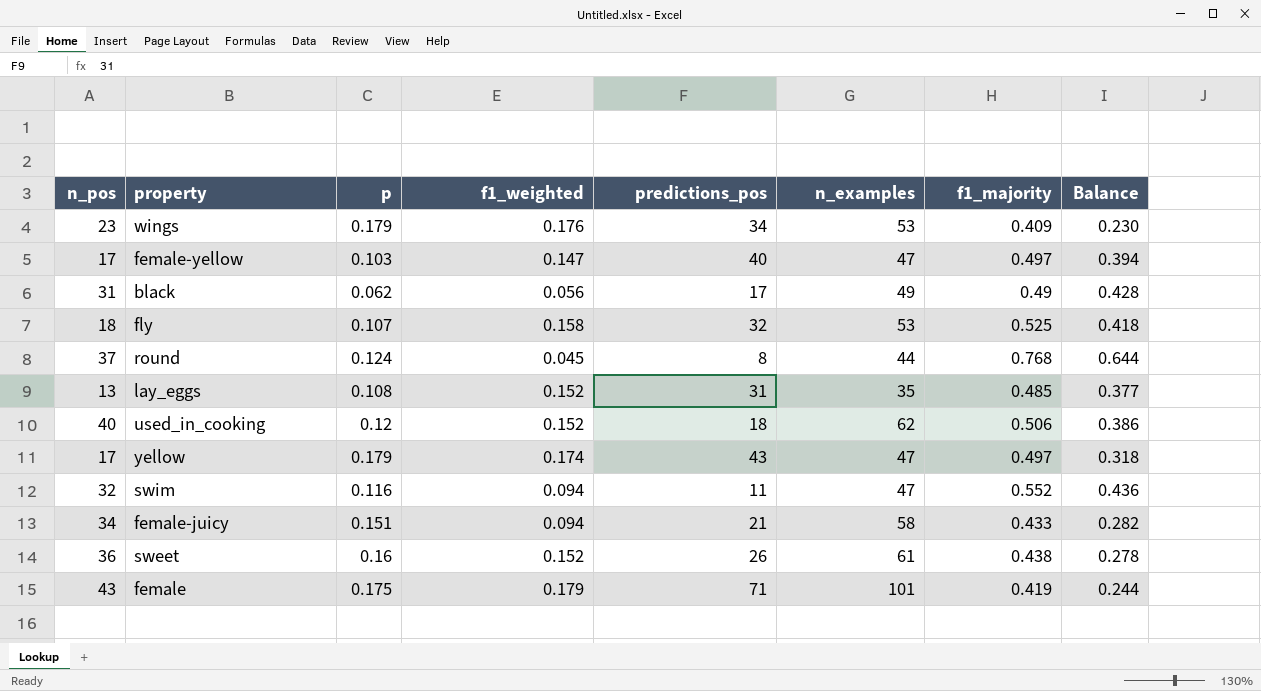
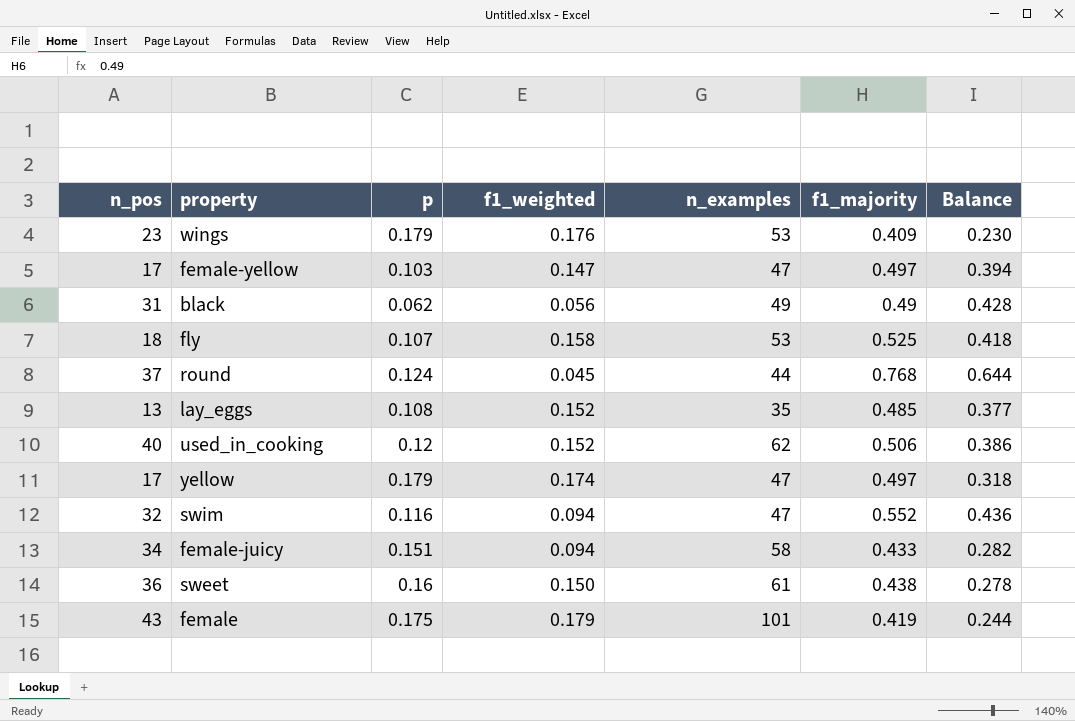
column predictions_pos | position: 5 -> none
sweet | f1_weighted: 0.152 -> 0.150

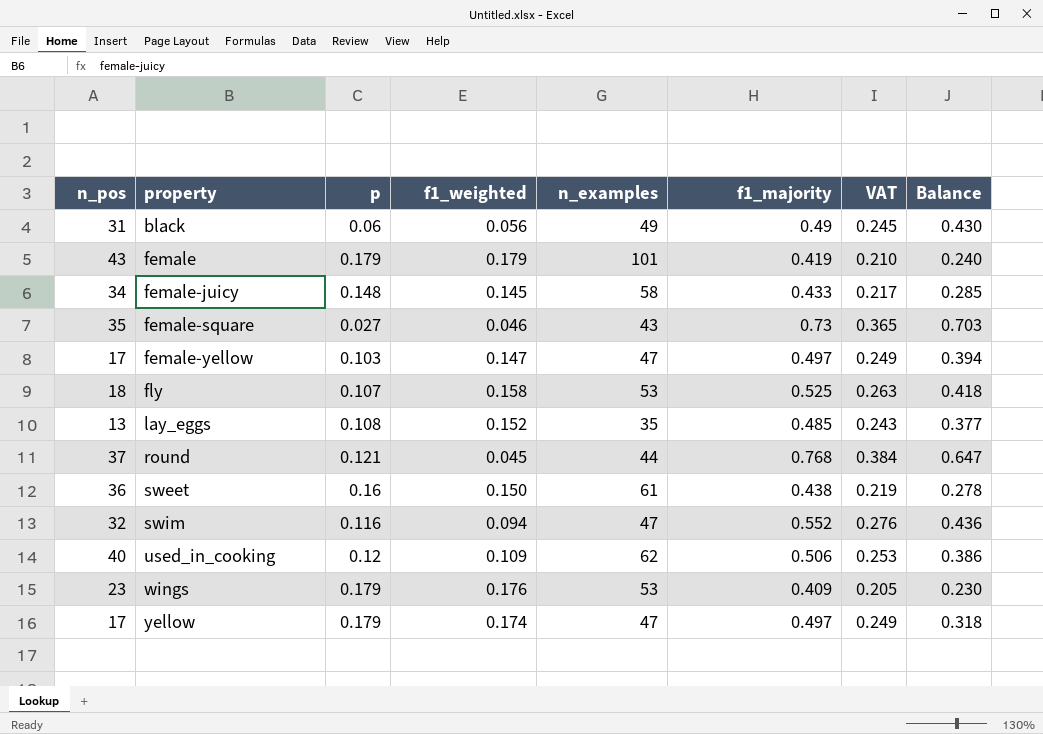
row order: none -> property ascending
column VAT | formula: none -> [f1_majority] * 0.5
black | p: 0.062 -> 0.06
black | Balance: 0.428 -> 0.430
female | p: 0.175 -> 0.179
female | Balance: 0.244 -> 0.240
female-juicy | p: 0.151 -> 0.148
female-juicy | f1_weighted: 0.094 -> 0.145
female-juicy | Balance: 0.282 -> 0.285
row female-square: none -> 35 | 0.027 | 0.046 | 43 | 0.73 | 0.365 | 0.703
round | p: 0.124 -> 0.121
round | Balance: 0.644 -> 0.647
used_in_cooking | f1_weighted: 0.152 -> 0.109

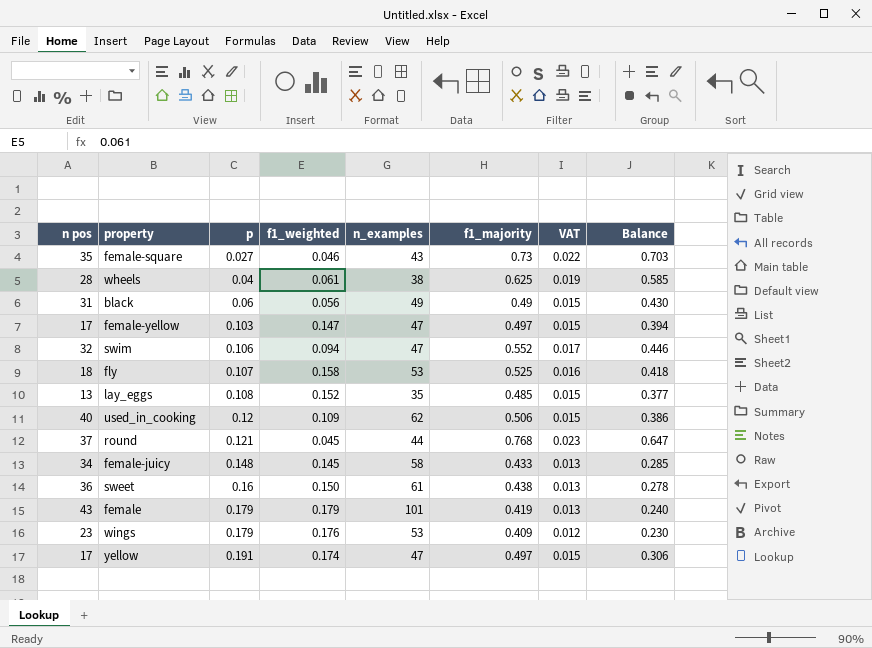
row order: property ascending -> p ascending
column name: n_pos -> n pos
column VAT | formula: [f1_majority] * 0.5 -> [f1_majority] * 0.03
row wheels: none -> 28 | 0.04 | 0.061 | 38 | 0.625 | 0.019 | 0.585
swim | p: 0.116 -> 0.106
swim | Balance: 0.436 -> 0.446
yellow | p: 0.179 -> 0.191
yellow | Balance: 0.318 -> 0.306

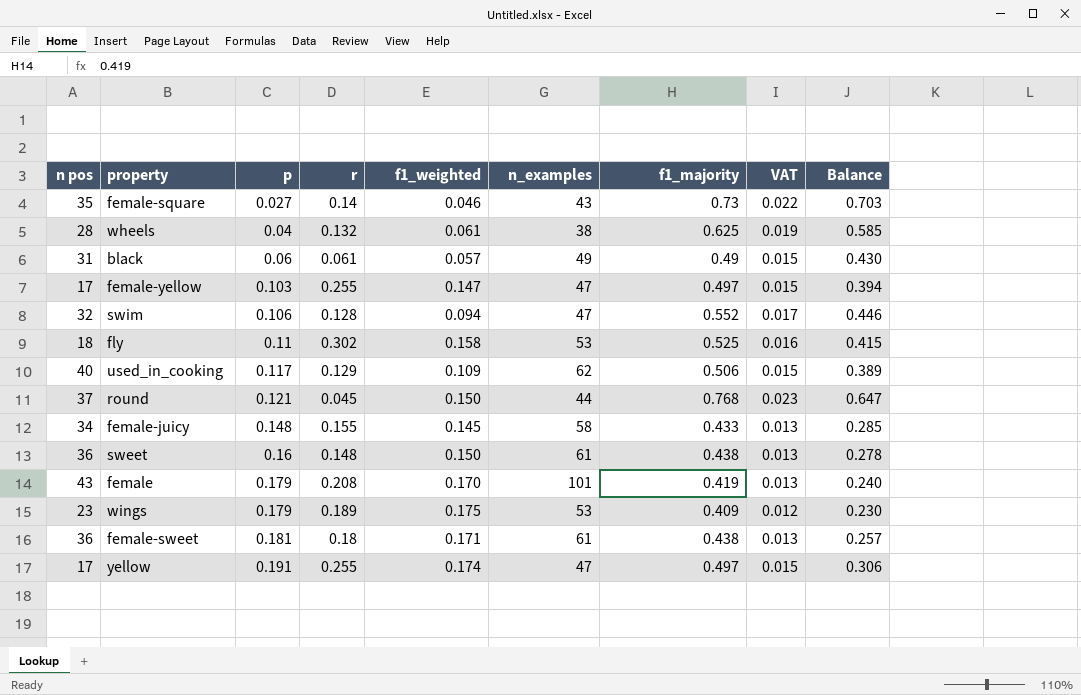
column r | position: none -> 4
row lay_eggs: 13 | 0.108 | 0.152 | 35 | 0.485 | 0.015 | 0.377 -> none
black | f1_weighted: 0.056 -> 0.057
fly | p: 0.107 -> 0.11
fly | Balance: 0.418 -> 0.415
used_in_cooking | p: 0.12 -> 0.117
used_in_cooking | Balance: 0.386 -> 0.389
round | f1_weighted: 0.045 -> 0.150
female | f1_weighted: 0.179 -> 0.170
wings | f1_weighted: 0.176 -> 0.175
row female-sweet: none -> 36 | 0.181 | 0.18 | 0.171 | 61 | 0.438 | 0.013 | 0.257

